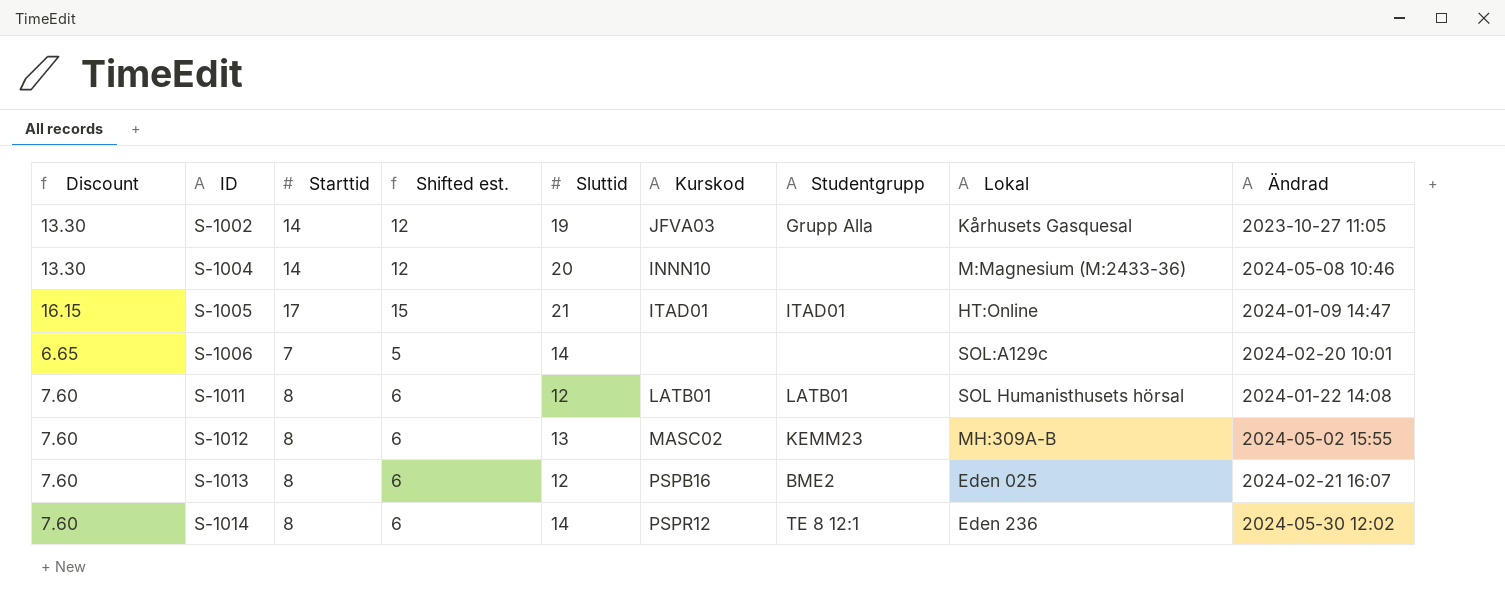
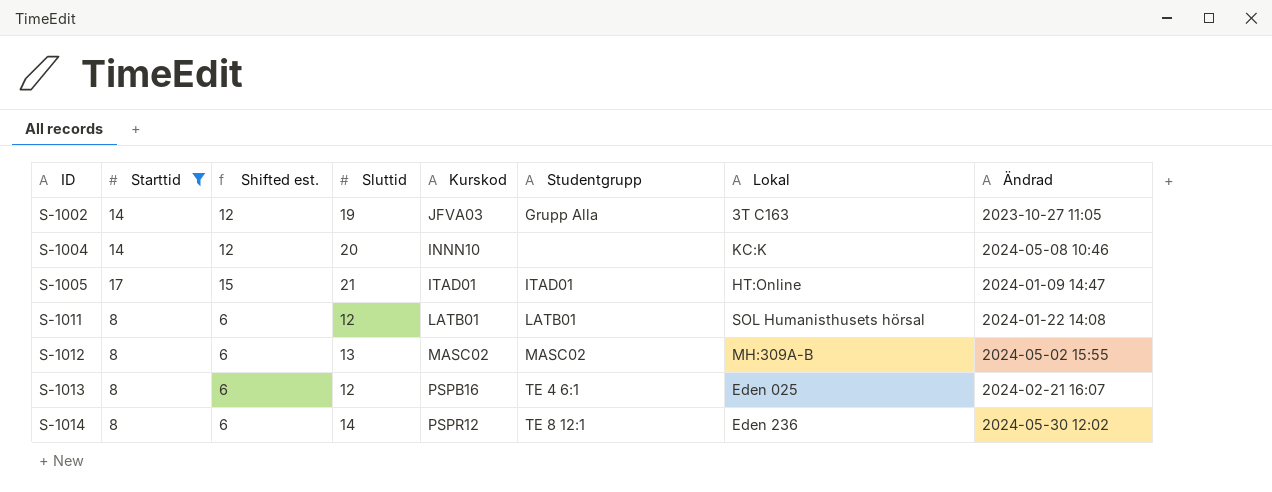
filter: none -> Starttid != 7
column Discount | formula: [Starttid] * 0.95 -> none
S-1002 | Lokal: Kårhusets Gasquesal -> 3T C163
S-1004 | Lokal: M:Magnesium (M:2433-36) -> KC:K
S-1012 | Studentgrupp: KEMM23 -> MASC02
S-1013 | Studentgrupp: BME2 -> TE 4 6:1

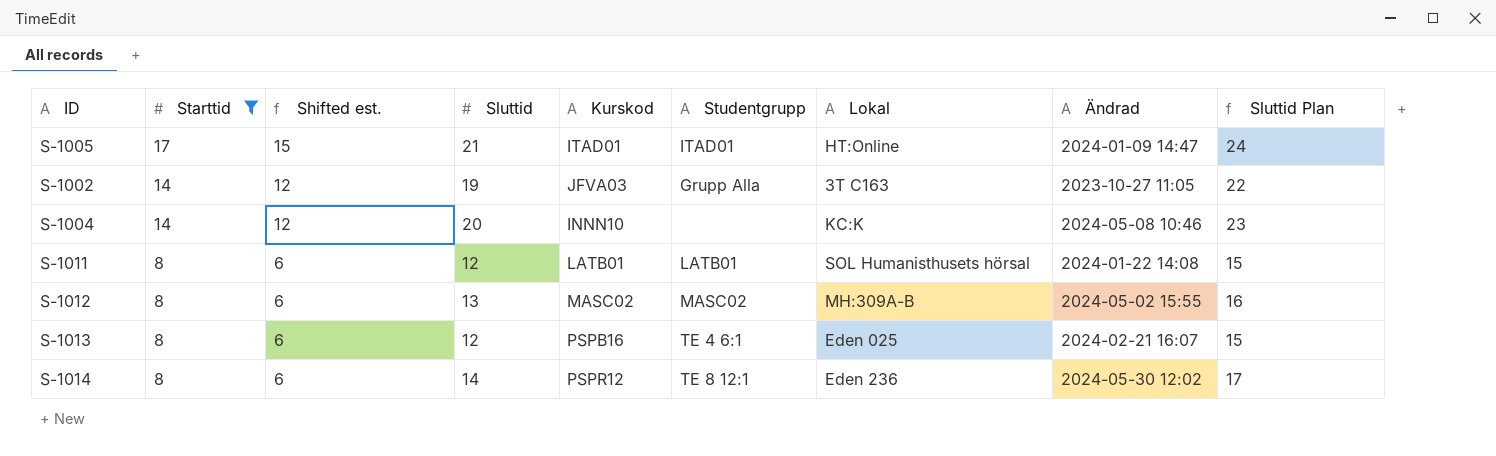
row order: ID ascending -> Starttid descending
column Sluttid Plan | formula: none -> [Sluttid] + 3

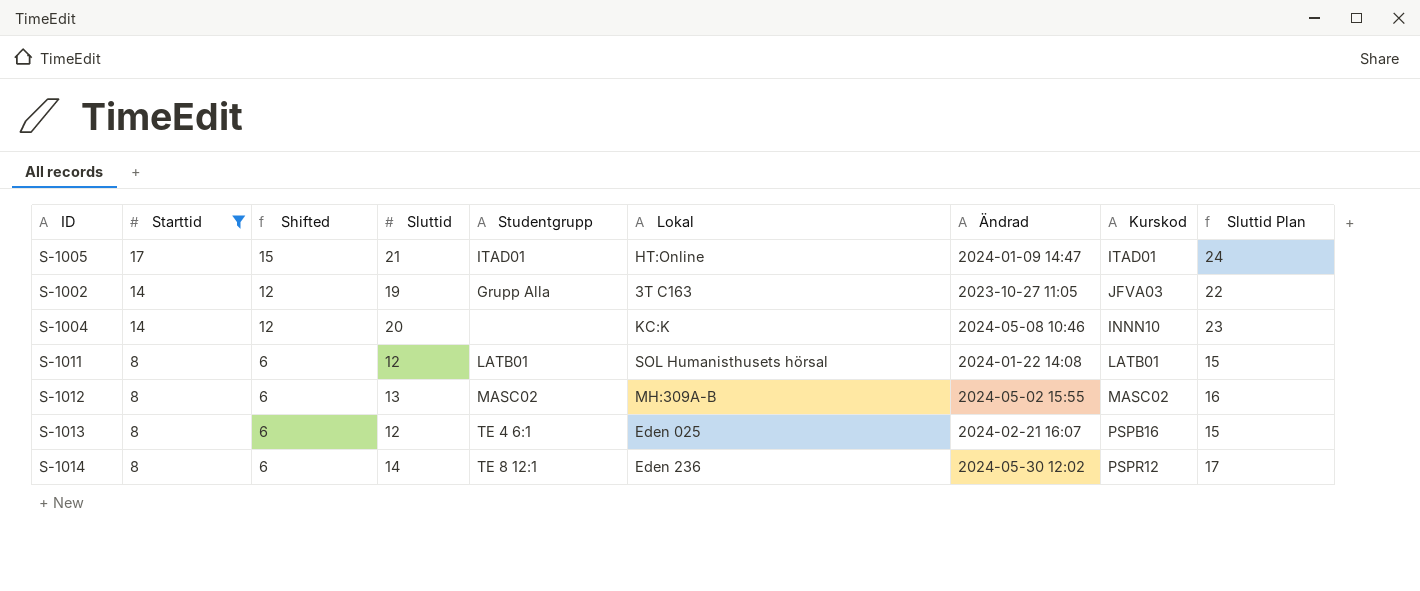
column name: Shifted est. -> Shifted
column Kurskod | position: 5 -> 8

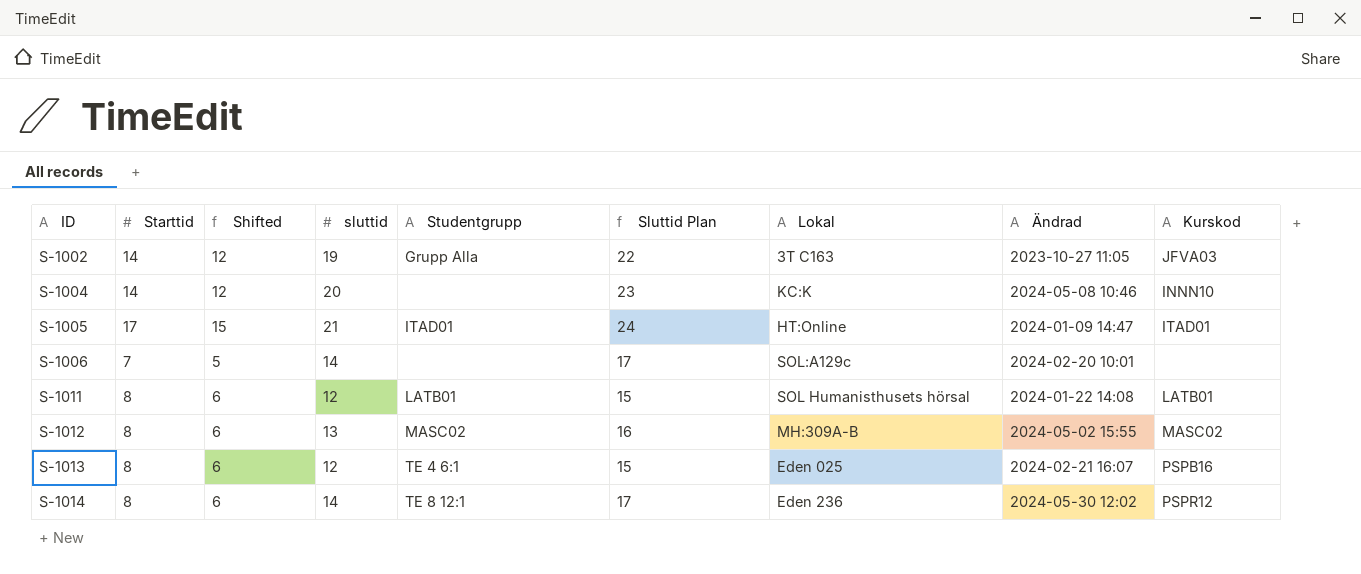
filter: Starttid != 7 -> none
row order: Starttid descending -> ID ascending
column name: Sluttid -> sluttid
column Sluttid Plan | position: 9 -> 6

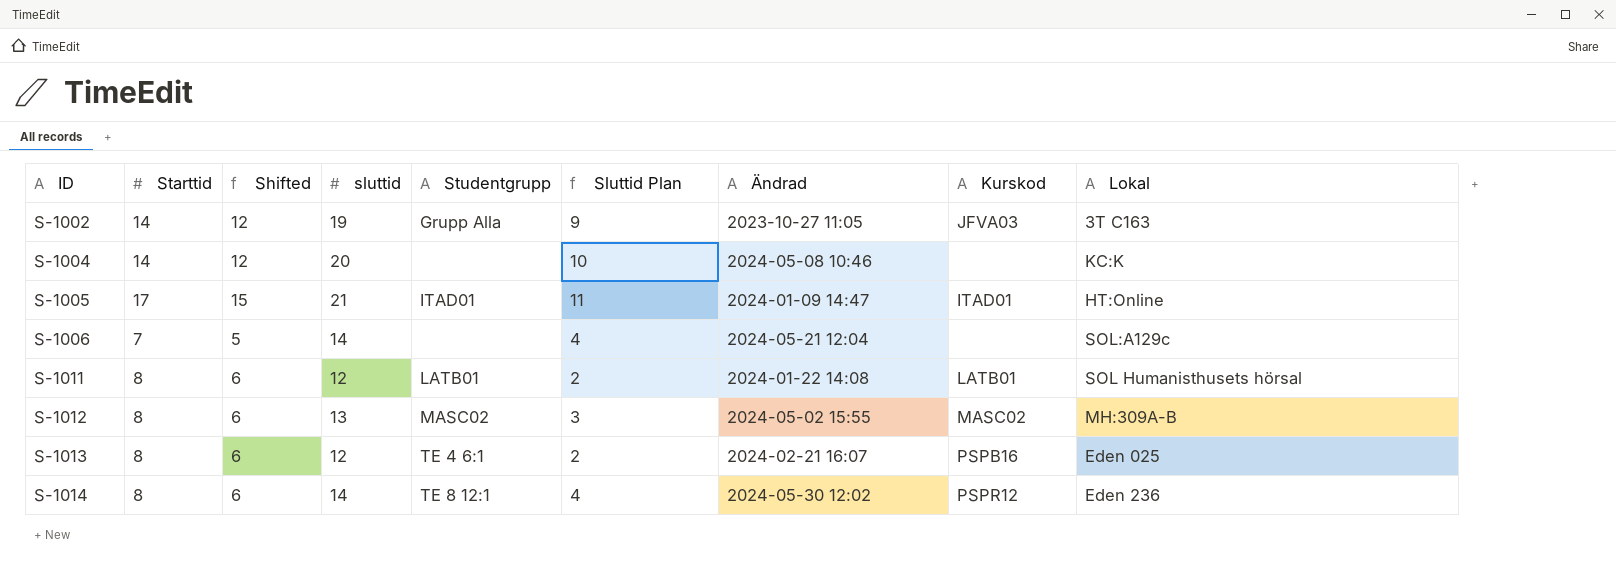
column Sluttid Plan | formula: [sluttid] + 3 -> [sluttid] - 10
column Lokal | position: 7 -> 9
S-1004 | Kurskod: INNN10 -> none
S-1006 | Ändrad: 2024-02-20 10:01 -> 2024-05-21 12:04

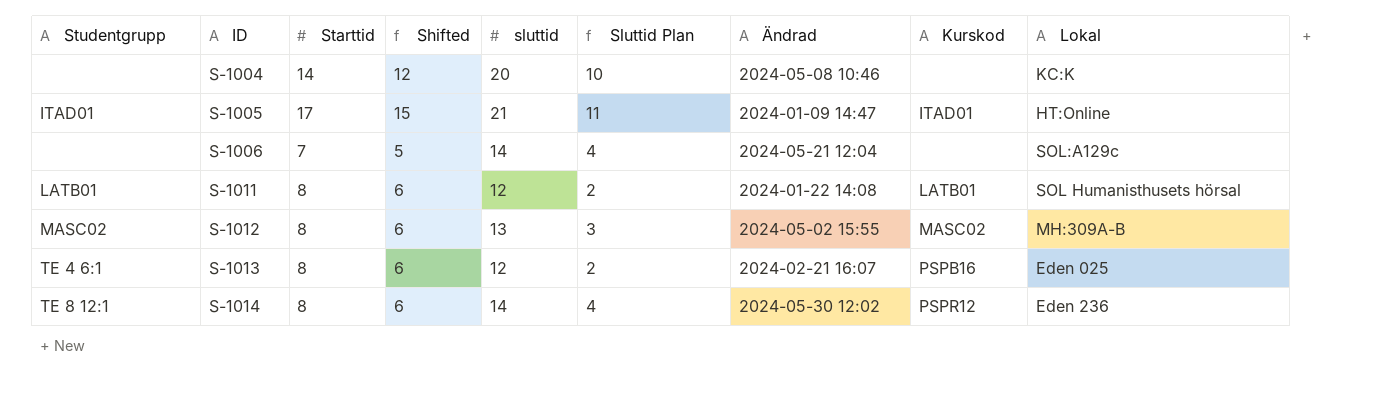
column Studentgrupp | position: 5 -> 1
row S-1002: 14 | 12 | 19 | Grupp Alla | 9 | 2023-10-27 11:05 | JFVA03 | 3T C163 -> none

